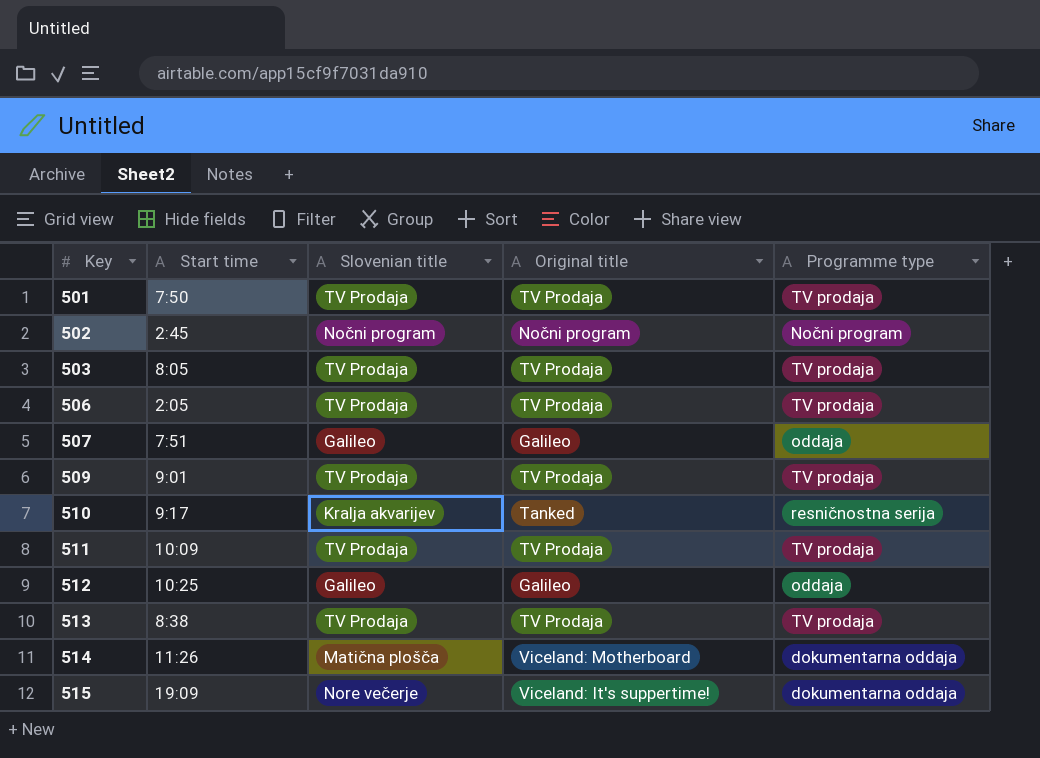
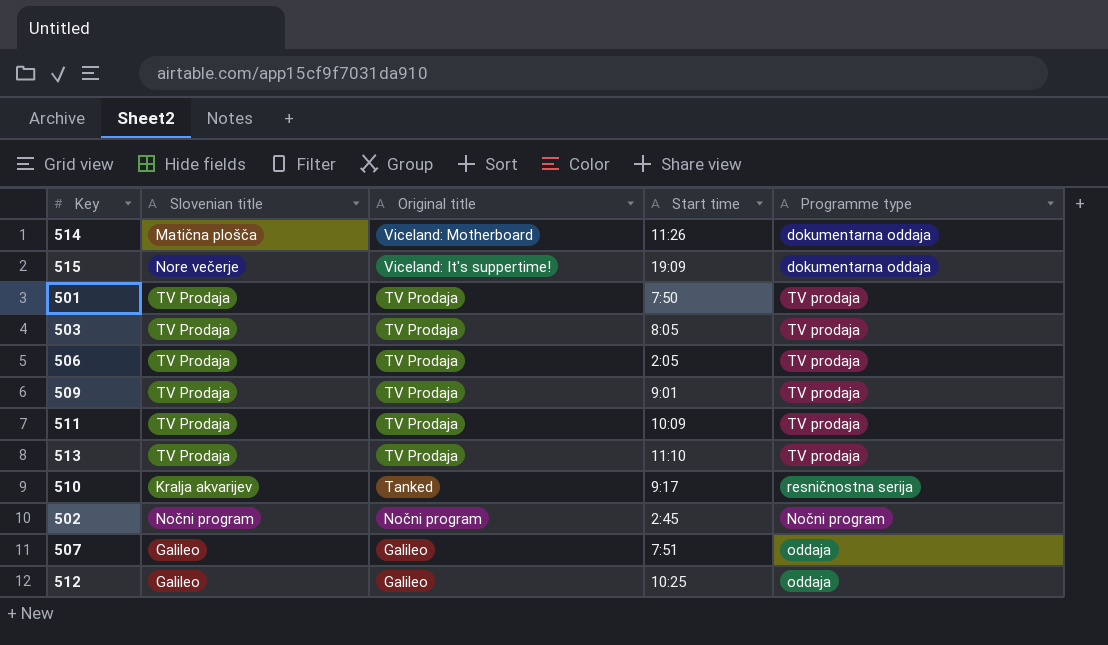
row order: Key ascending -> Original title descending
column Start time | position: 2 -> 4
513 | Start time: 8:38 -> 11:10

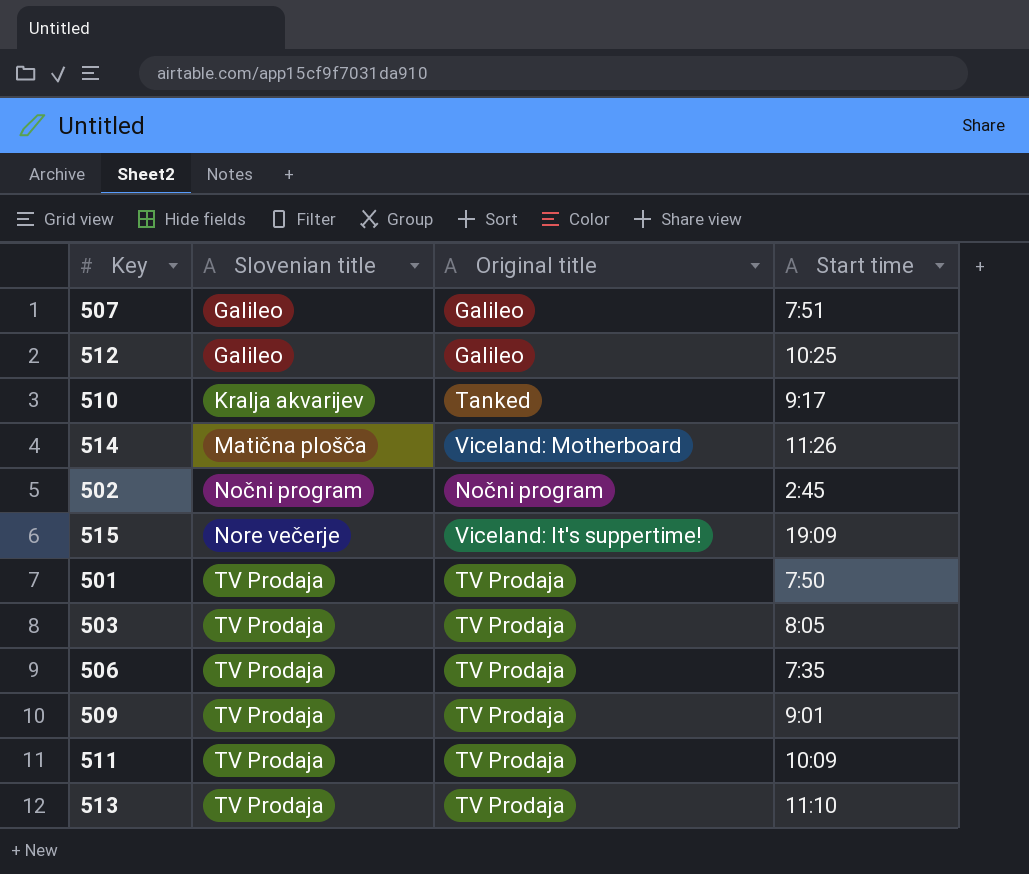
row order: Original title descending -> Slovenian title ascending
column Programme type | position: 5 -> none
506 | Start time: 2:05 -> 7:35

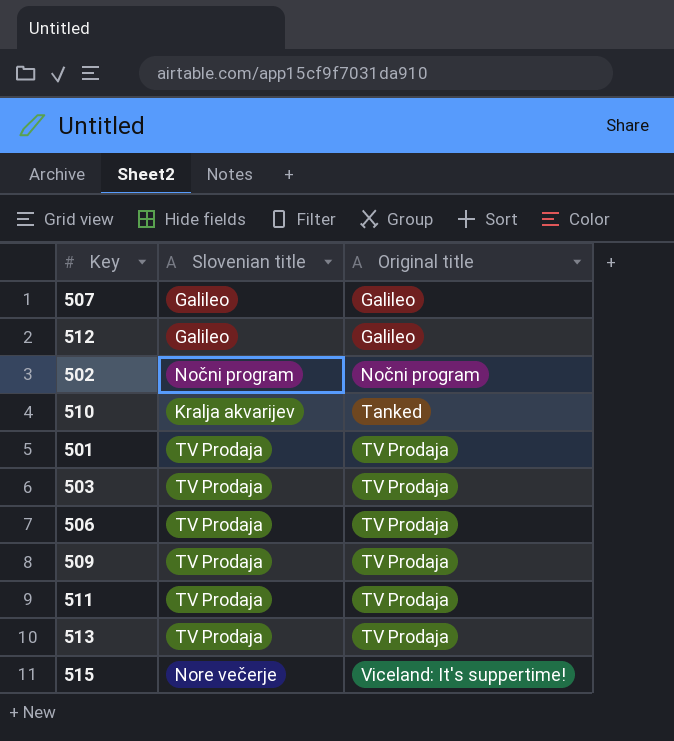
row order: Slovenian title ascending -> Original title ascending
column Start time | position: 4 -> none
row 514: Matična plošča | Viceland: Motherboard | 11:26 -> none

